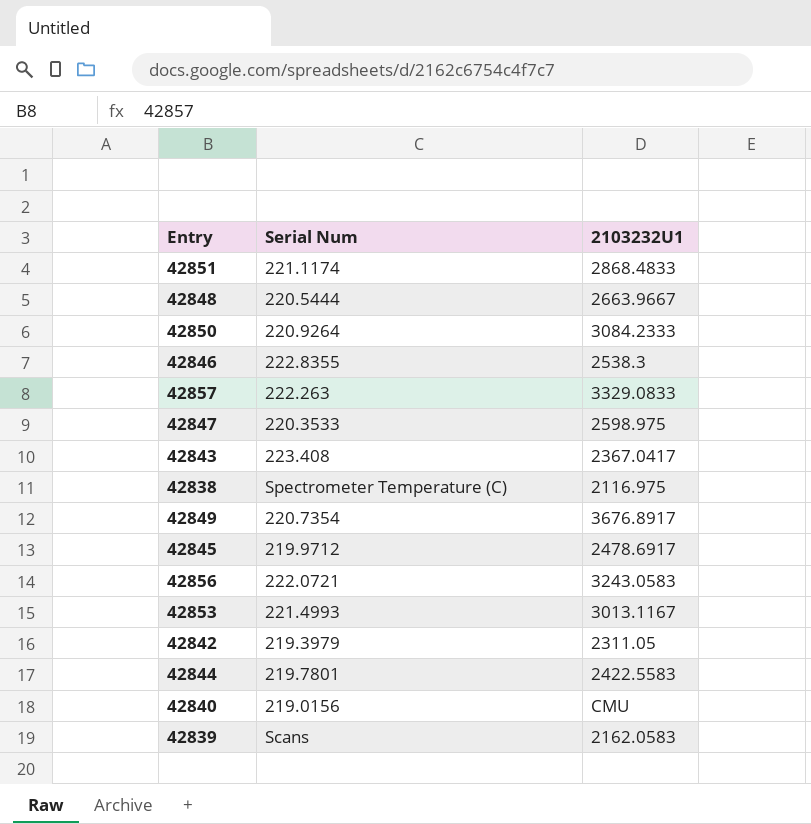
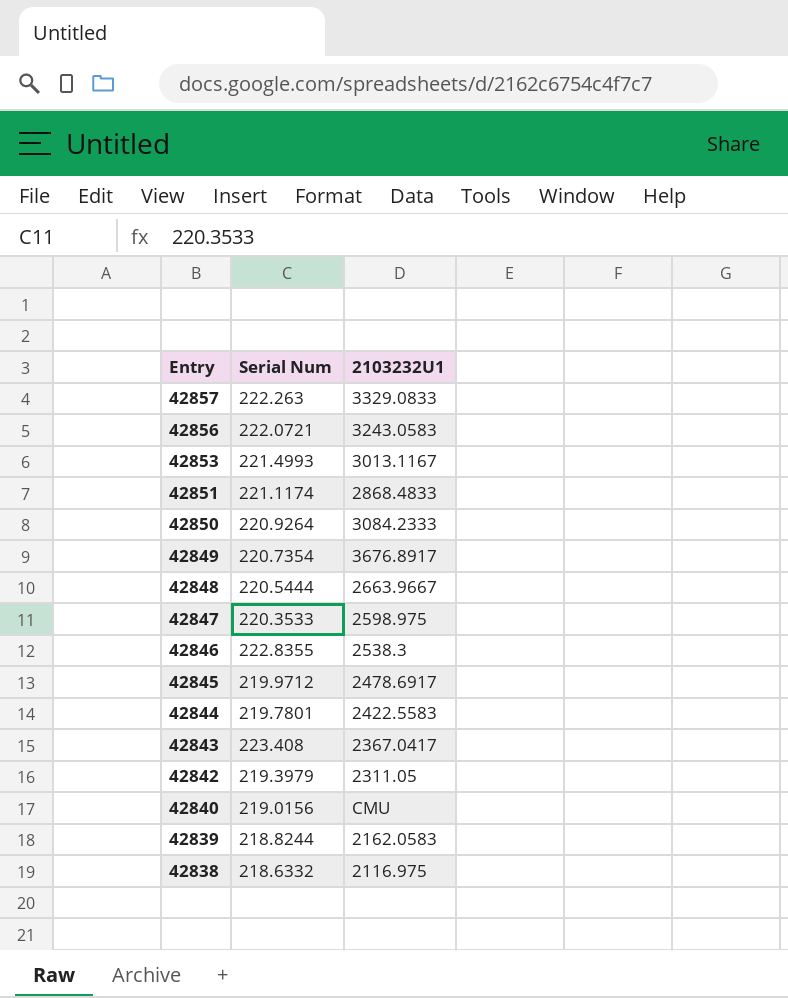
row order: none -> Entry descending
42839 | Serial Num: Scans -> 218.8244
42838 | Serial Num: Spectrometer Temperature (C) -> 218.6332

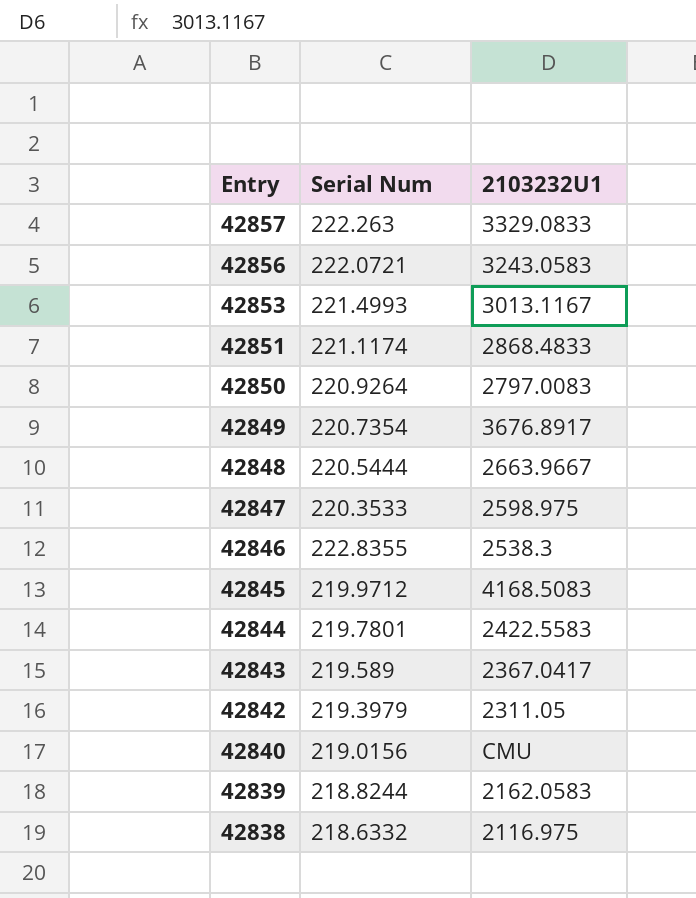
42850 | 2103232U1: 3084.2333 -> 2797.0083
42845 | 2103232U1: 2478.6917 -> 4168.5083
42843 | Serial Num: 223.408 -> 219.589

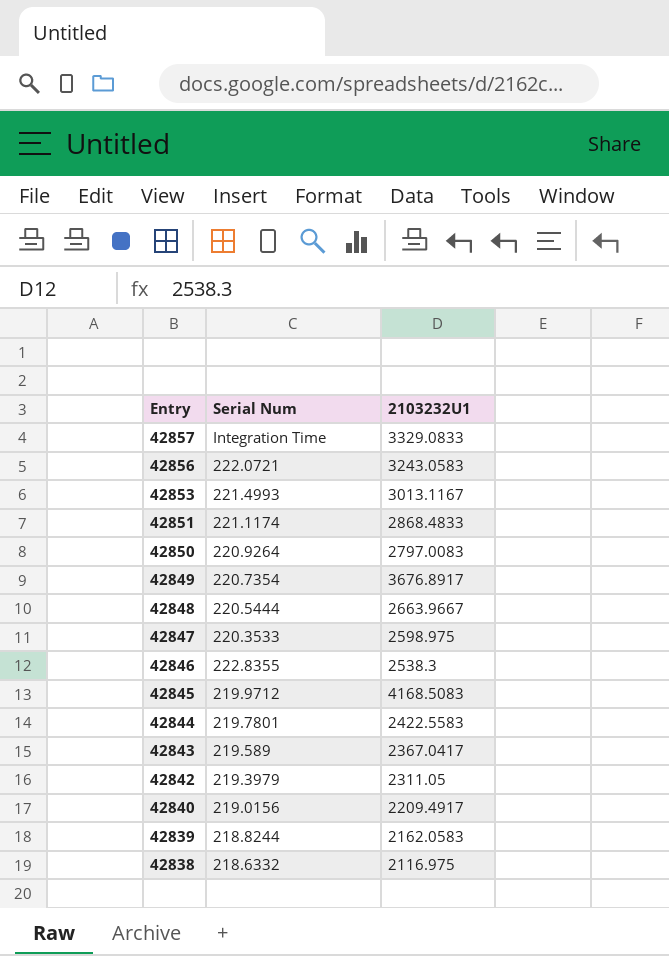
42857 | Serial Num: 222.263 -> Integration Time
42840 | 2103232U1: CMU -> 2209.4917

